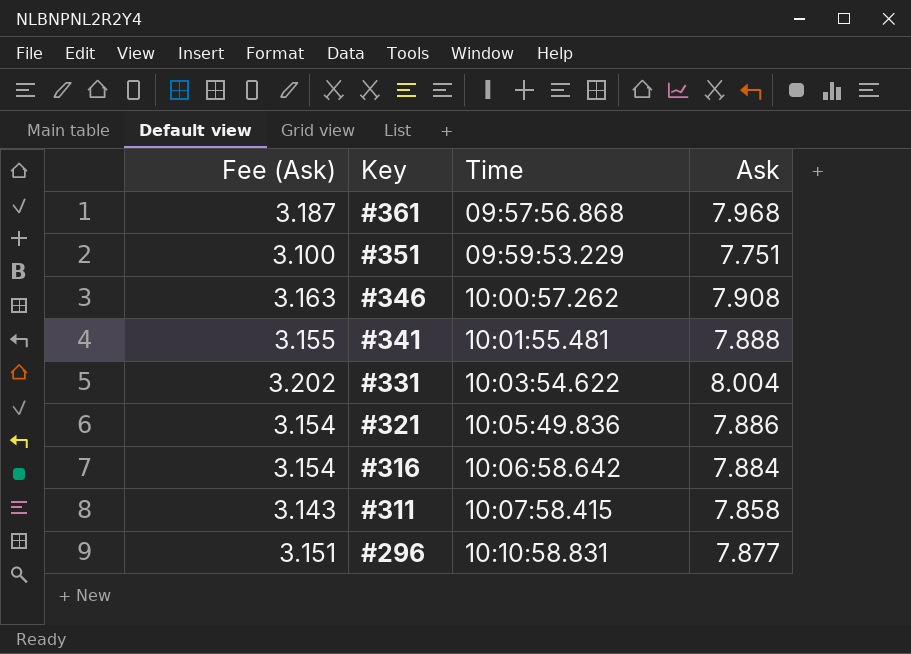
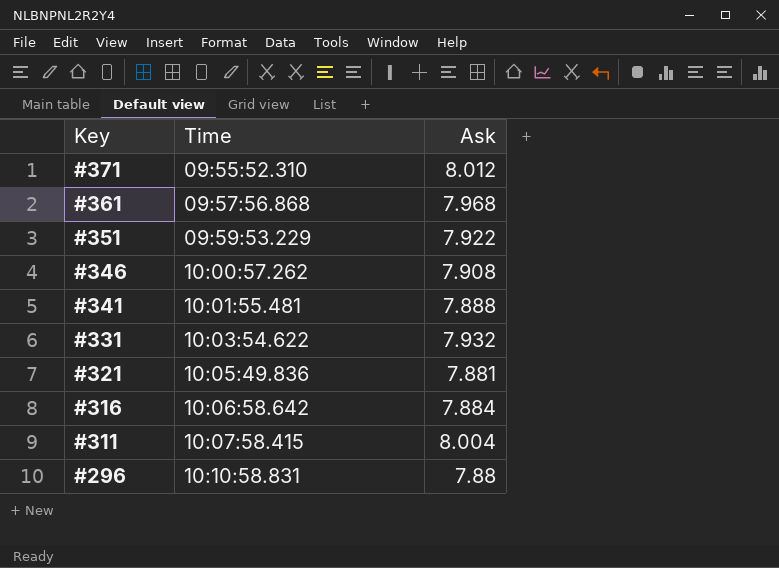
column Fee (Ask) | formula: [Ask] * 0.4 -> none
row #371: none -> 09:55:52.310 | 8.012
#351 | Ask: 7.751 -> 7.922
#331 | Ask: 8.004 -> 7.932
#321 | Ask: 7.886 -> 7.881
#311 | Ask: 7.858 -> 8.004
#296 | Ask: 7.877 -> 7.88

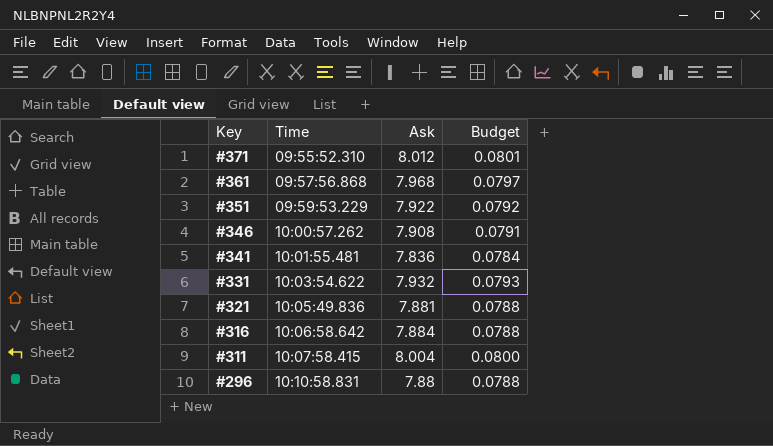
column Budget | formula: none -> [Ask] * 0.01
#341 | Ask: 7.888 -> 7.836

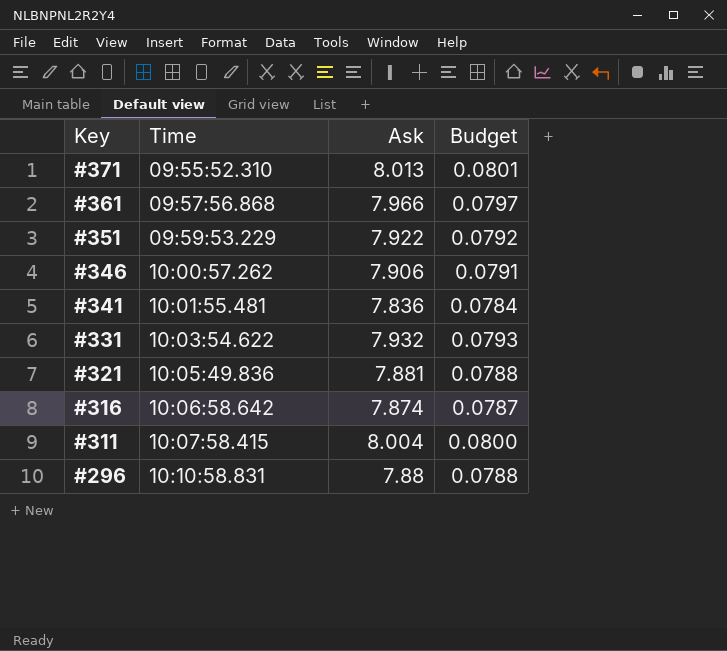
#371 | Ask: 8.012 -> 8.013
#361 | Ask: 7.968 -> 7.966
#346 | Ask: 7.908 -> 7.906
#316 | Ask: 7.884 -> 7.874
#316 | Budget: 0.0788 -> 0.0787

